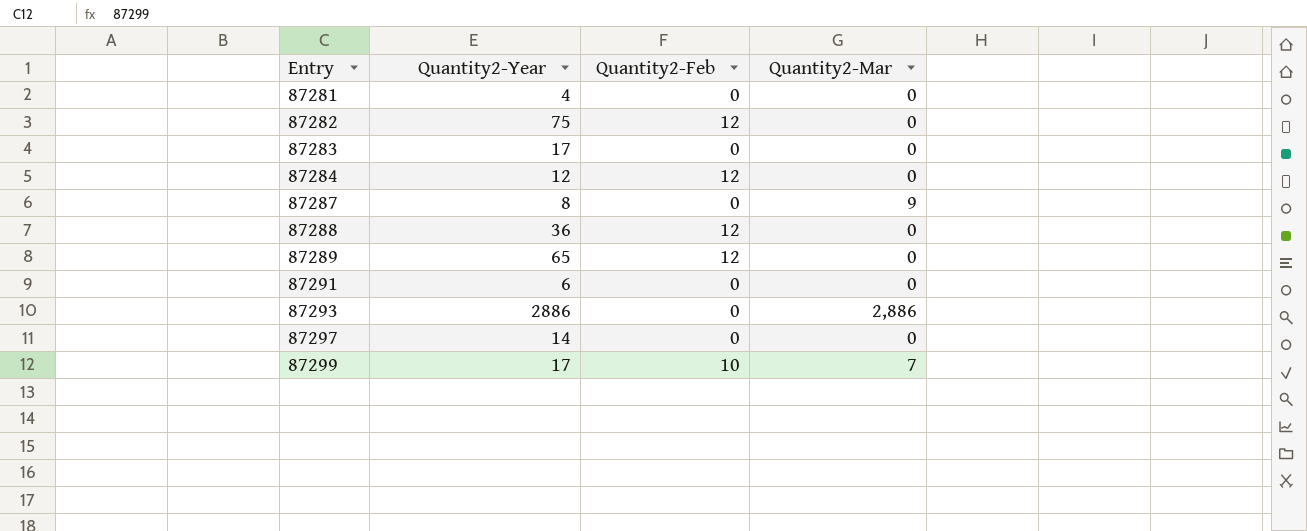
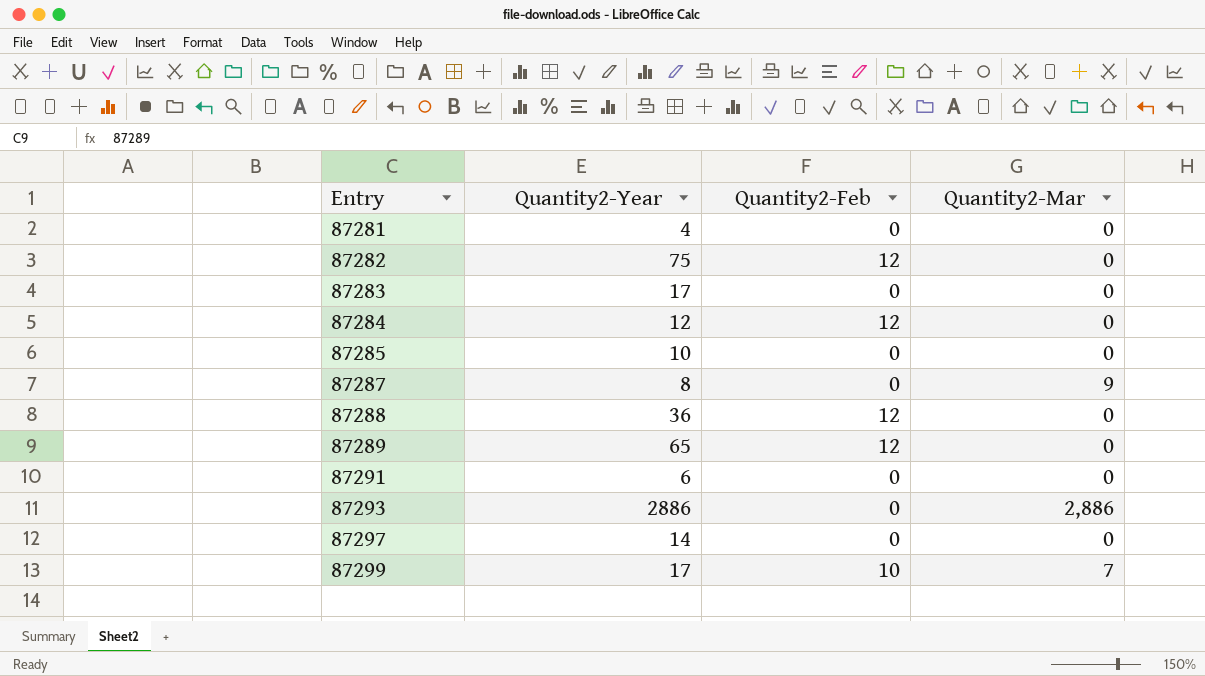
row 87285: none -> 10 | 0 | 0

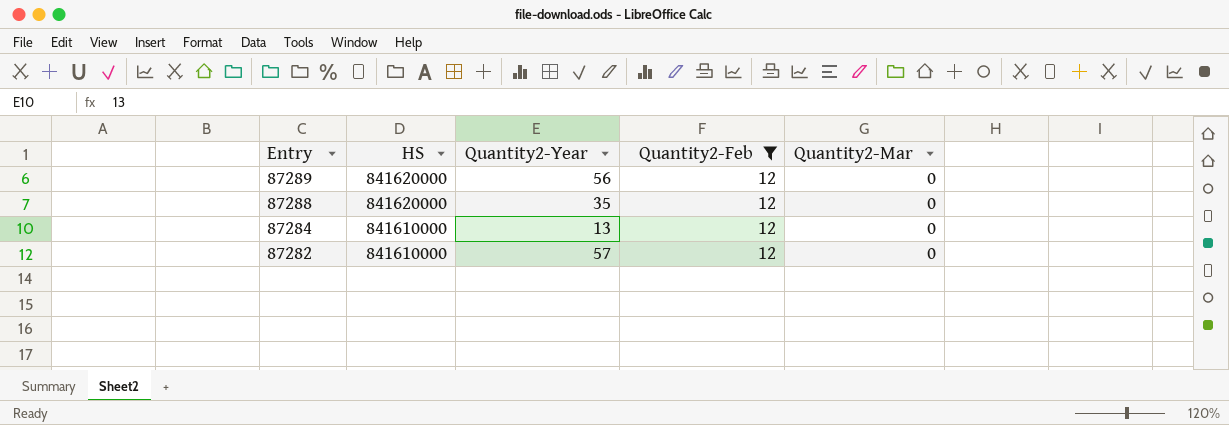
filter: none -> Quantity2-Feb = 12
row order: Entry ascending -> Entry descending
column HS | position: none -> 2
87289 | Quantity2-Year: 65 -> 56
87288 | Quantity2-Year: 36 -> 35
87284 | Quantity2-Year: 12 -> 13
87282 | Quantity2-Year: 75 -> 57

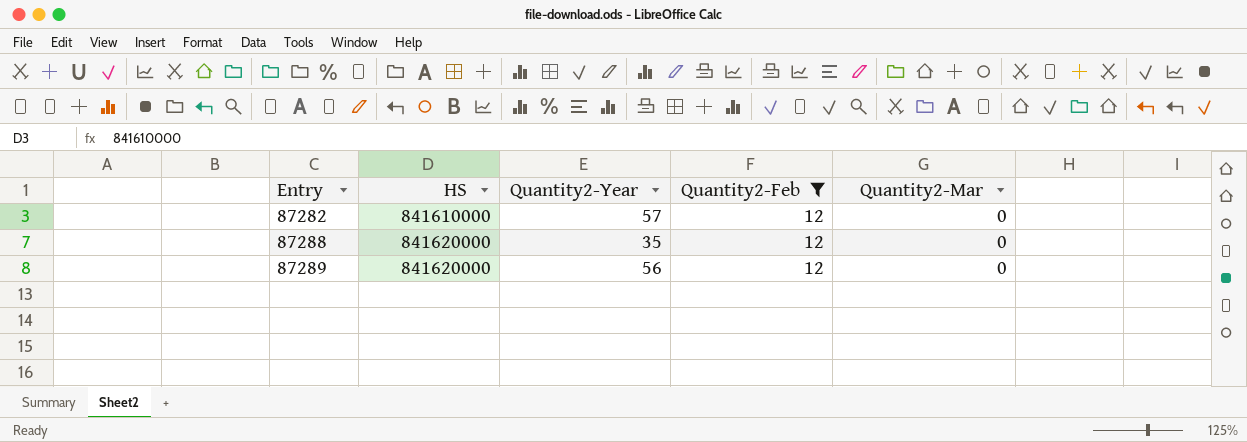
row order: Entry descending -> Entry ascending
row 87284: 841610000 | 13 | 12 | 0 -> none

